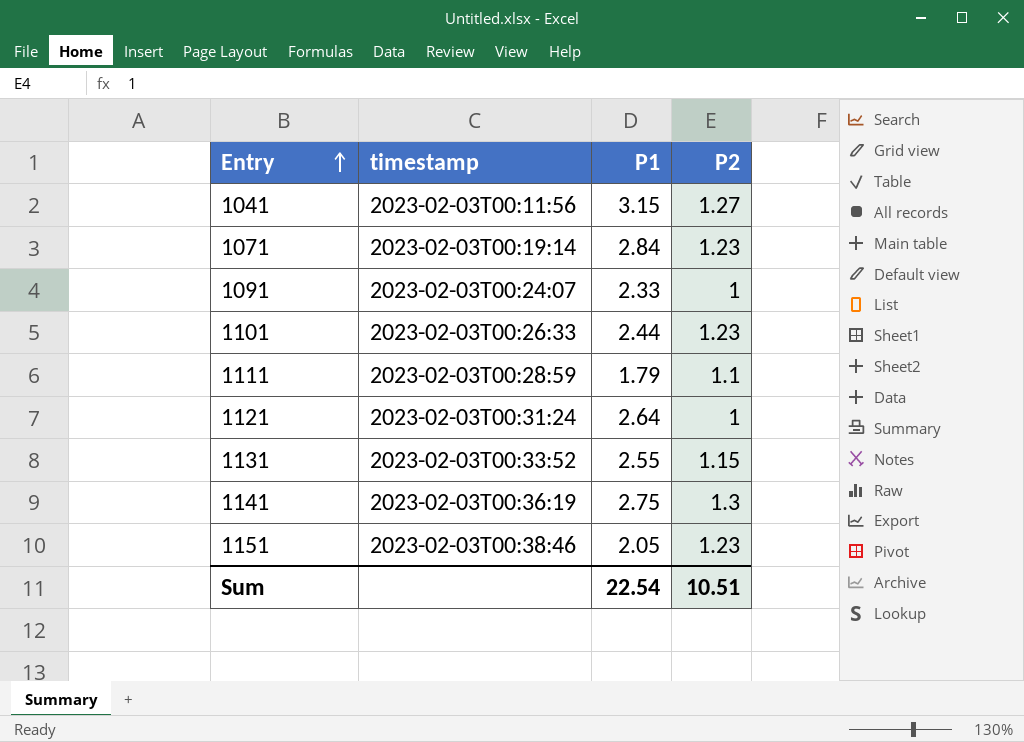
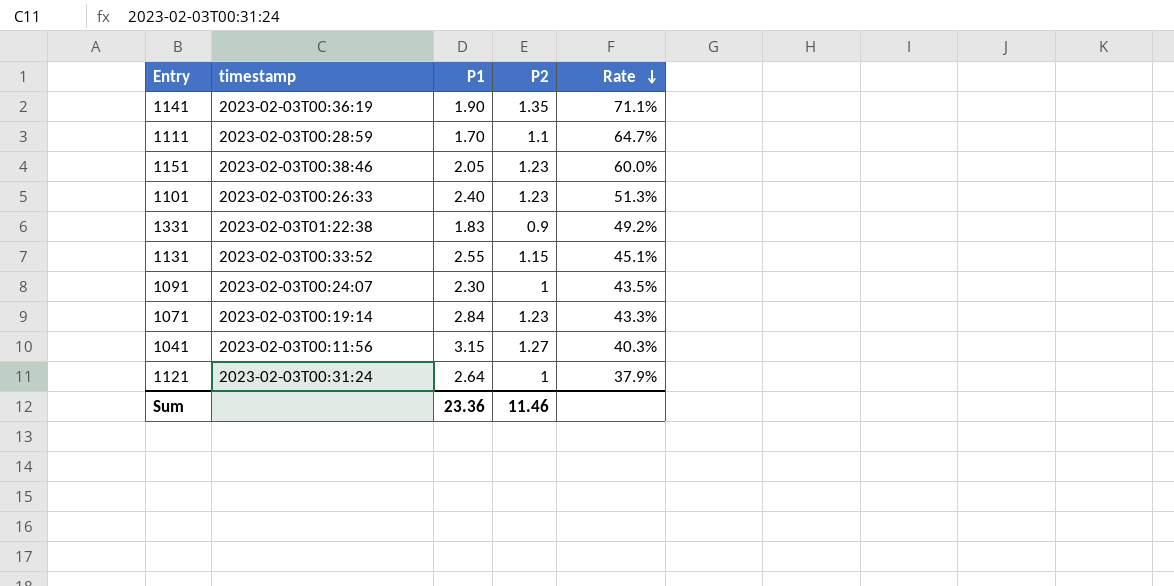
row order: Entry ascending -> Rate descending
column Rate | formula: none -> [P2] / [P1]
1141 | P1: 2.75 -> 1.90
1141 | P2: 1.3 -> 1.35
1111 | P1: 1.79 -> 1.70
1101 | P1: 2.44 -> 2.40
row 1331: none -> 2023-02-03T01:22:38 | 1.83 | 0.9 | 49.2%
1091 | P1: 2.33 -> 2.30
Sum | P1: 22.54 -> 23.36
Sum | P2: 10.51 -> 11.46

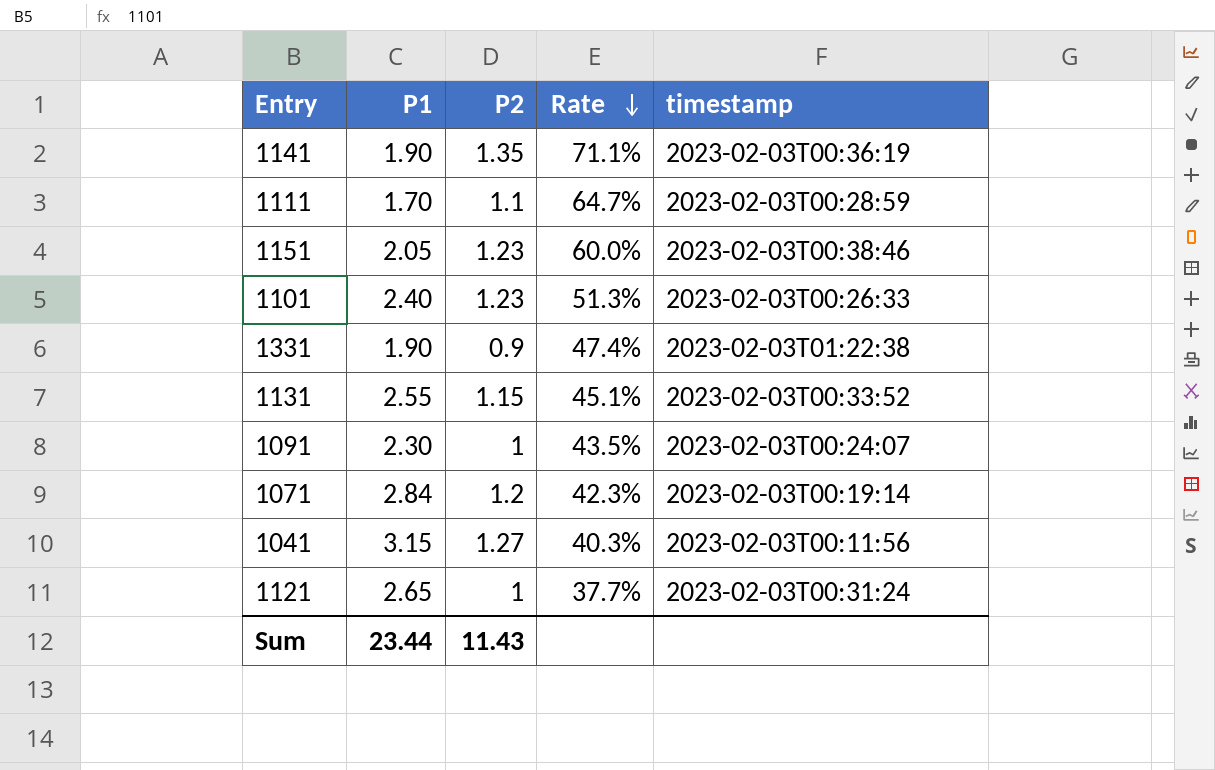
column timestamp | position: 2 -> 5
1331 | P1: 1.83 -> 1.90
1331 | Rate: 49.2% -> 47.4%
1071 | P2: 1.23 -> 1.2
1071 | Rate: 43.3% -> 42.3%
1121 | P1: 2.64 -> 2.65
1121 | Rate: 37.9% -> 37.7%
Sum | P1: 23.36 -> 23.44
Sum | P2: 11.46 -> 11.43

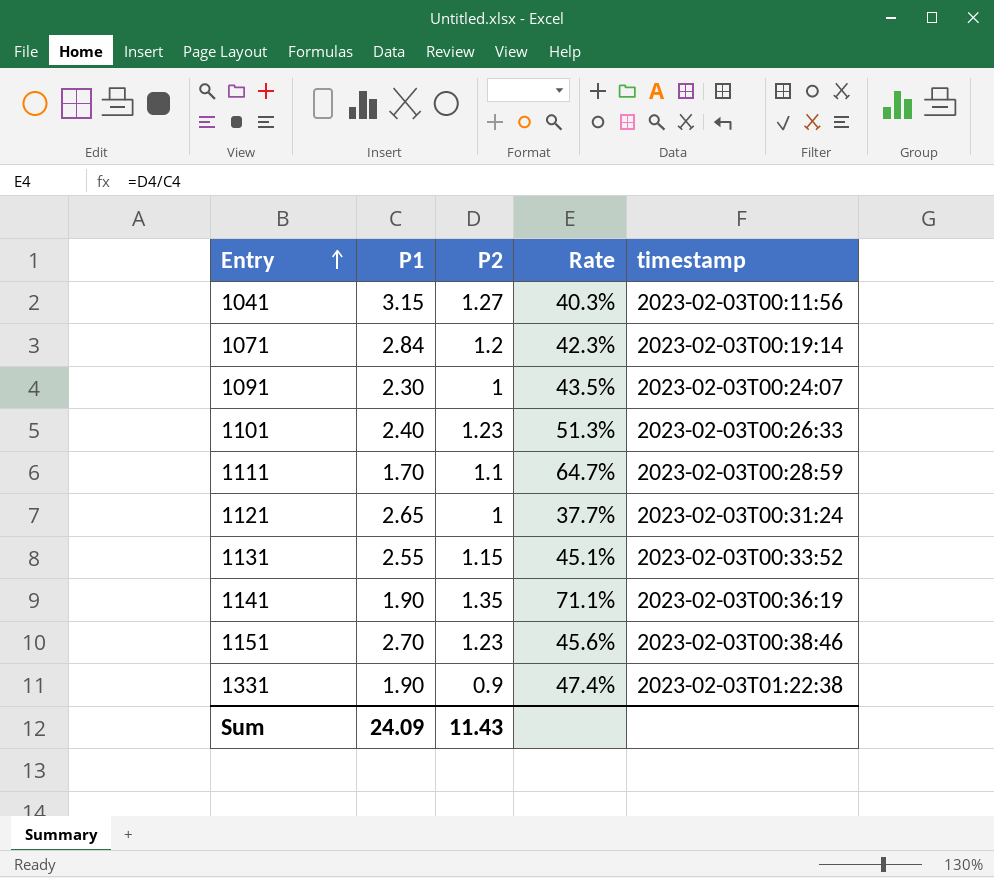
row order: Rate descending -> Entry ascending
1151 | P1: 2.05 -> 2.70
1151 | Rate: 60.0% -> 45.6%
Sum | P1: 23.44 -> 24.09

